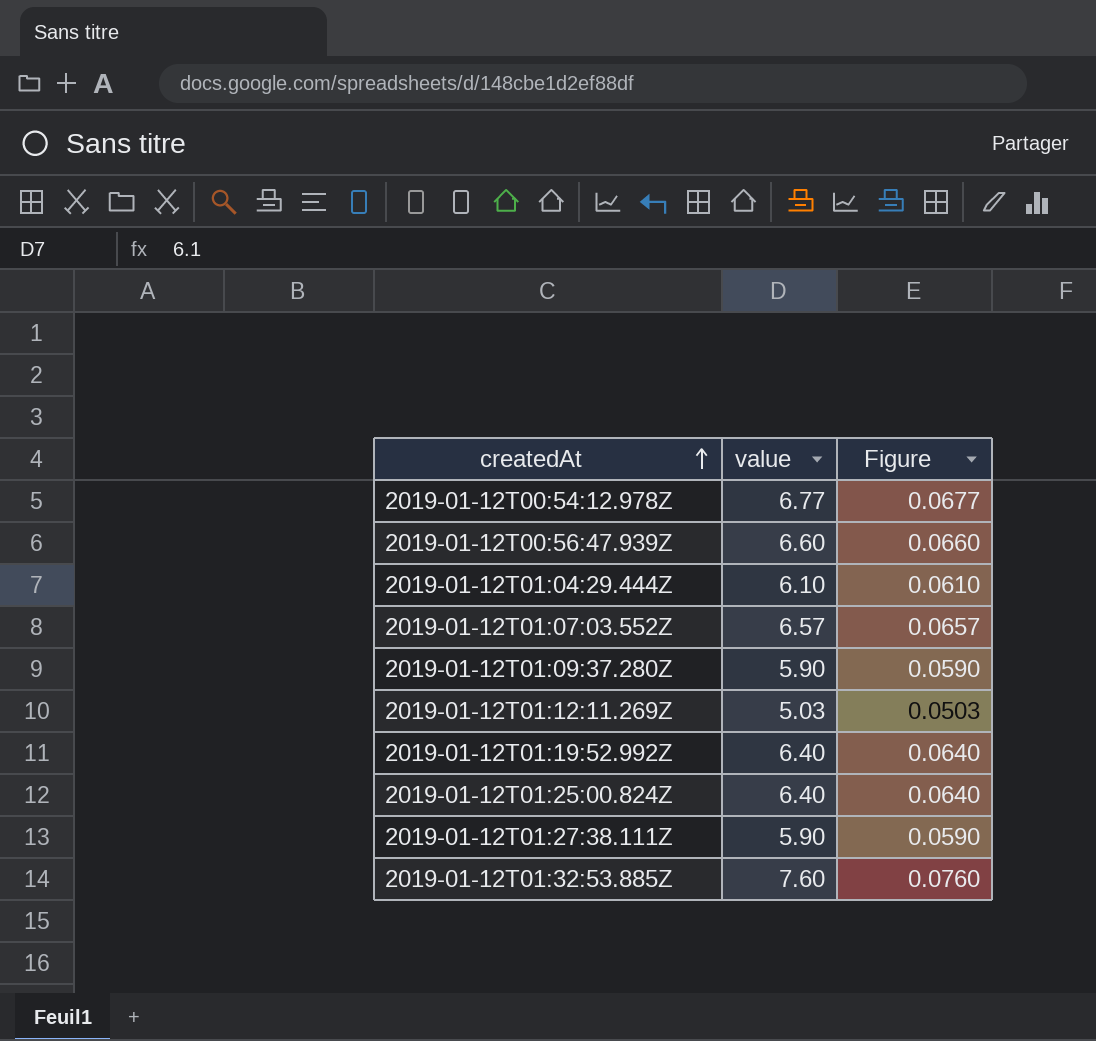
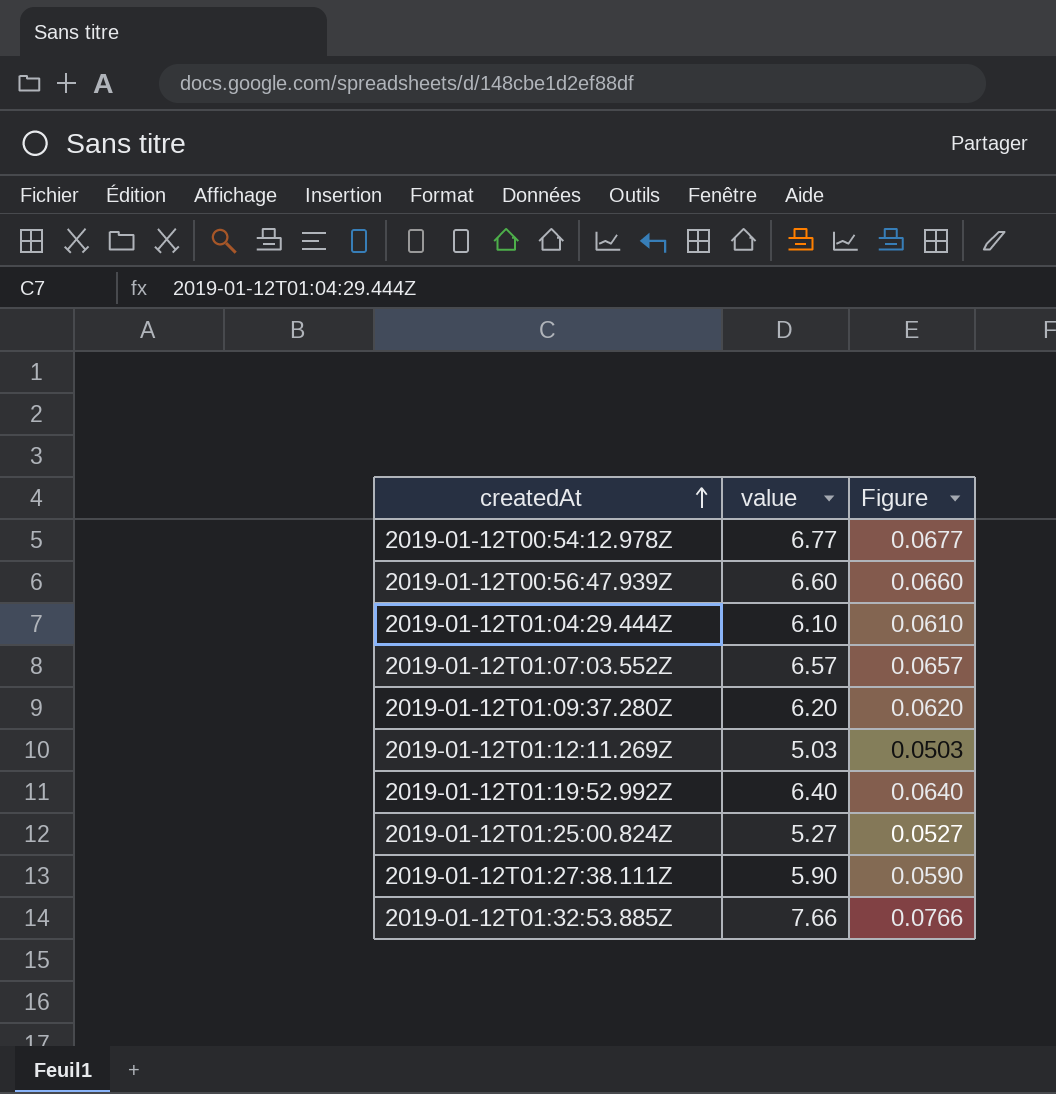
2019-01-12T01:09:37.280Z | value: 5.90 -> 6.20
2019-01-12T01:09:37.280Z | Figure: 0.0590 -> 0.0620
2019-01-12T01:25:00.824Z | value: 6.40 -> 5.27
2019-01-12T01:25:00.824Z | Figure: 0.0640 -> 0.0527
2019-01-12T01:32:53.885Z | value: 7.60 -> 7.66
2019-01-12T01:32:53.885Z | Figure: 0.0760 -> 0.0766

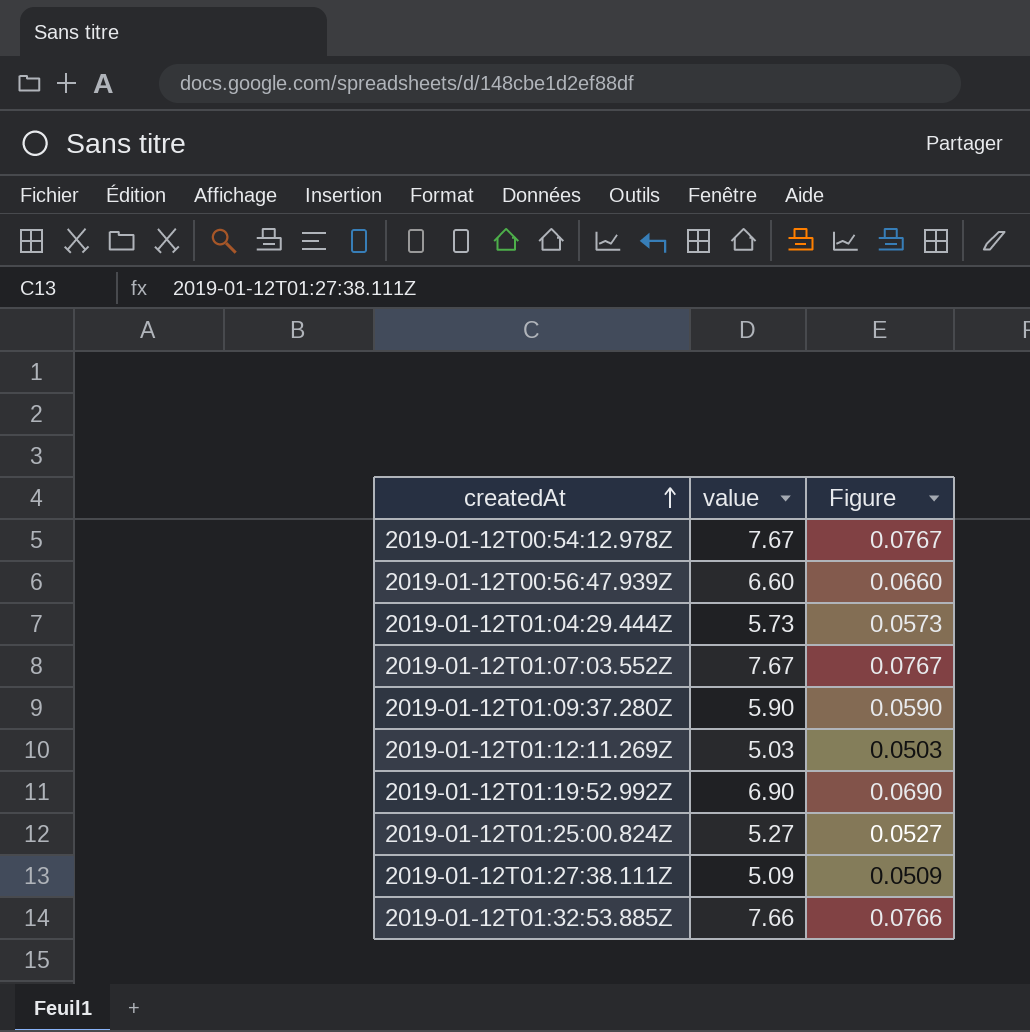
2019-01-12T00:54:12.978Z | value: 6.77 -> 7.67
2019-01-12T00:54:12.978Z | Figure: 0.0677 -> 0.0767
2019-01-12T01:04:29.444Z | value: 6.10 -> 5.73
2019-01-12T01:04:29.444Z | Figure: 0.0610 -> 0.0573
2019-01-12T01:07:03.552Z | value: 6.57 -> 7.67
2019-01-12T01:07:03.552Z | Figure: 0.0657 -> 0.0767
2019-01-12T01:09:37.280Z | value: 6.20 -> 5.90
2019-01-12T01:09:37.280Z | Figure: 0.0620 -> 0.0590
2019-01-12T01:19:52.992Z | value: 6.40 -> 6.90
2019-01-12T01:19:52.992Z | Figure: 0.0640 -> 0.0690
2019-01-12T01:27:38.111Z | value: 5.90 -> 5.09
2019-01-12T01:27:38.111Z | Figure: 0.0590 -> 0.0509

